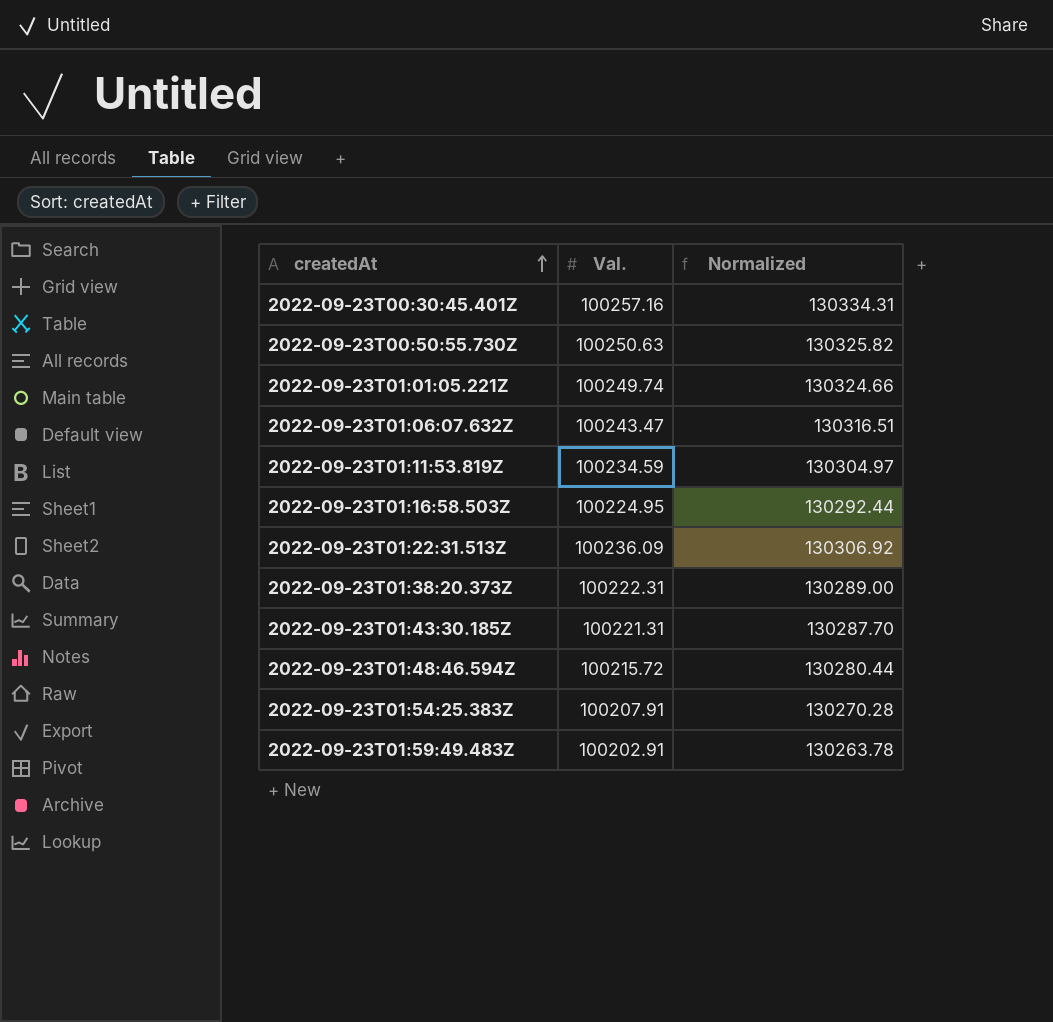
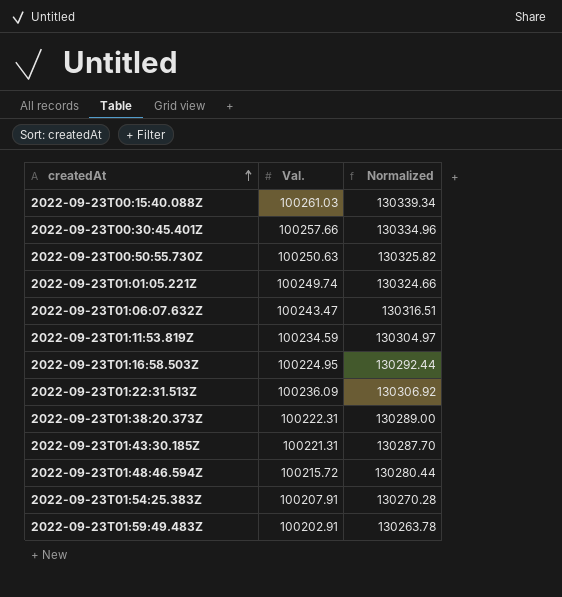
row 2022-09-23T00:15:40.088Z: none -> 100261.03 | 130339.34
2022-09-23T00:30:45.401Z | Val.: 100257.16 -> 100257.66
2022-09-23T00:30:45.401Z | Normalized: 130334.31 -> 130334.96

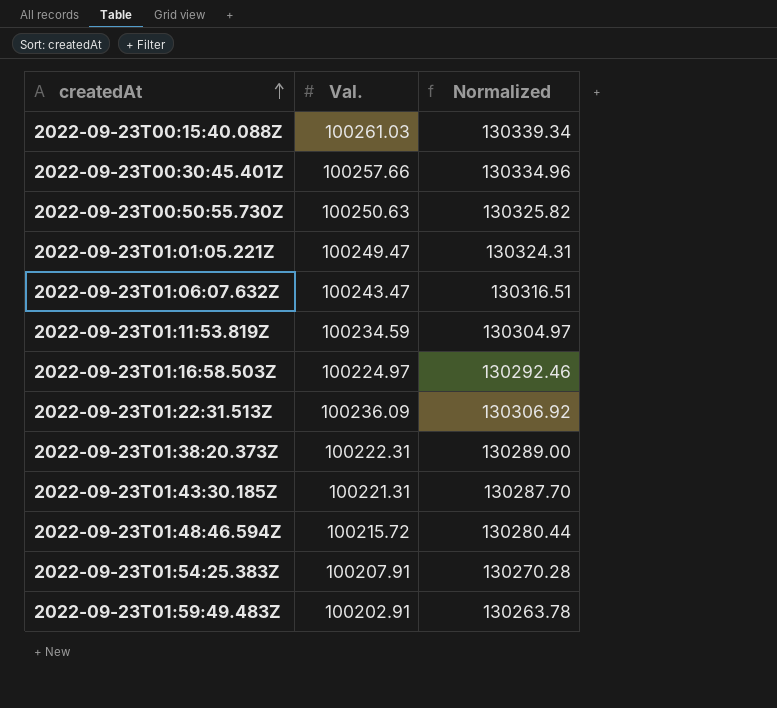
2022-09-23T01:01:05.221Z | Val.: 100249.74 -> 100249.47
2022-09-23T01:01:05.221Z | Normalized: 130324.66 -> 130324.31
2022-09-23T01:16:58.503Z | Val.: 100224.95 -> 100224.97
2022-09-23T01:16:58.503Z | Normalized: 130292.44 -> 130292.46

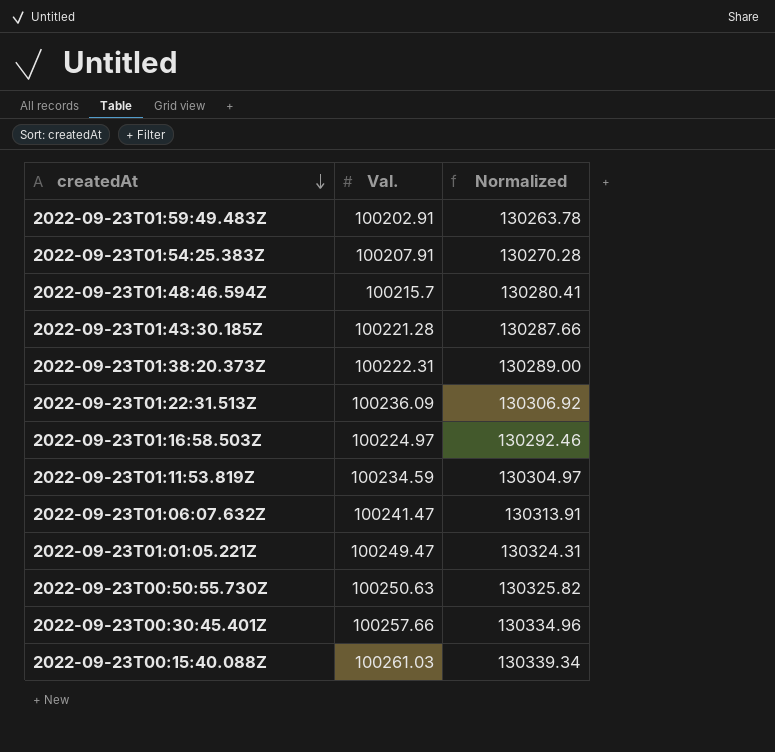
row order: createdAt ascending -> createdAt descending
2022-09-23T01:48:46.594Z | Val.: 100215.72 -> 100215.7
2022-09-23T01:48:46.594Z | Normalized: 130280.44 -> 130280.41
2022-09-23T01:43:30.185Z | Val.: 100221.31 -> 100221.28
2022-09-23T01:43:30.185Z | Normalized: 130287.70 -> 130287.66
2022-09-23T01:06:07.632Z | Val.: 100243.47 -> 100241.47
2022-09-23T01:06:07.632Z | Normalized: 130316.51 -> 130313.91

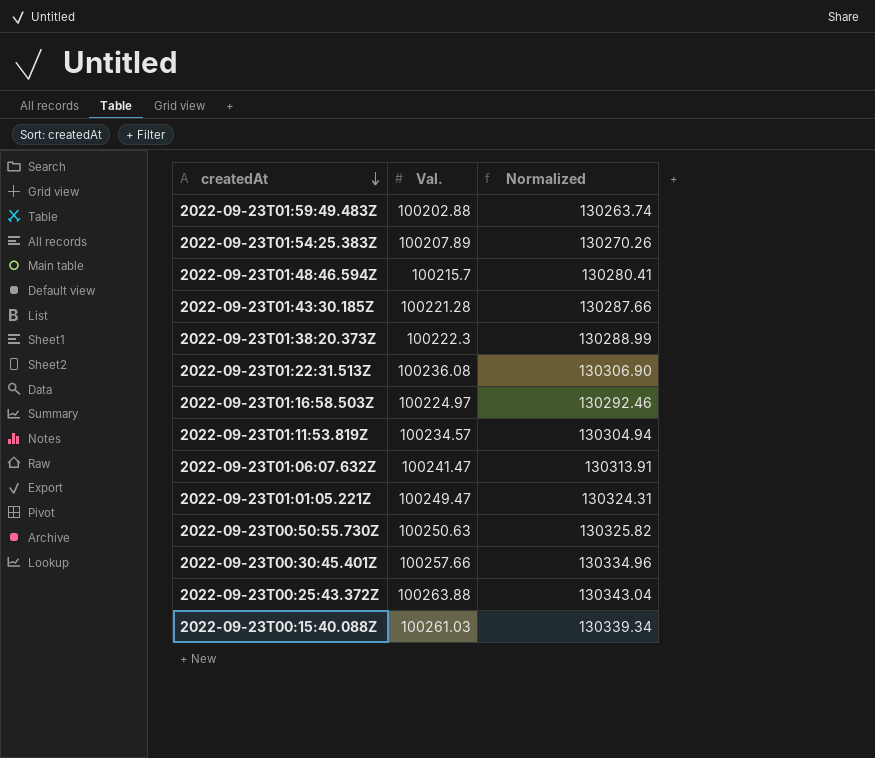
2022-09-23T01:59:49.483Z | Val.: 100202.91 -> 100202.88
2022-09-23T01:59:49.483Z | Normalized: 130263.78 -> 130263.74
2022-09-23T01:54:25.383Z | Val.: 100207.91 -> 100207.89
2022-09-23T01:54:25.383Z | Normalized: 130270.28 -> 130270.26
2022-09-23T01:38:20.373Z | Val.: 100222.31 -> 100222.3
2022-09-23T01:38:20.373Z | Normalized: 130289.00 -> 130288.99
2022-09-23T01:22:31.513Z | Val.: 100236.09 -> 100236.08
2022-09-23T01:22:31.513Z | Normalized: 130306.92 -> 130306.90
2022-09-23T01:11:53.819Z | Val.: 100234.59 -> 100234.57
2022-09-23T01:11:53.819Z | Normalized: 130304.97 -> 130304.94
row 2022-09-23T00:25:43.372Z: none -> 100263.88 | 130343.04

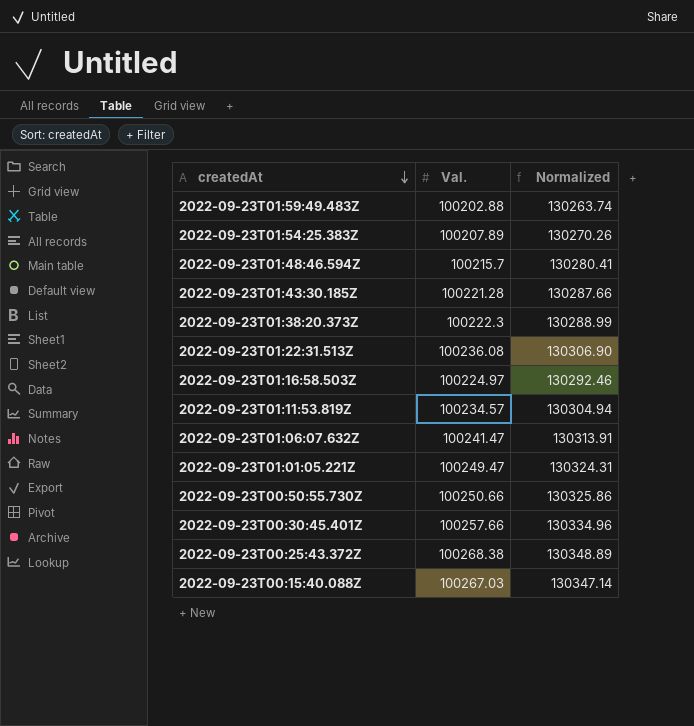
2022-09-23T00:50:55.730Z | Val.: 100250.63 -> 100250.66
2022-09-23T00:50:55.730Z | Normalized: 130325.82 -> 130325.86
2022-09-23T00:25:43.372Z | Val.: 100263.88 -> 100268.38
2022-09-23T00:25:43.372Z | Normalized: 130343.04 -> 130348.89
2022-09-23T00:15:40.088Z | Val.: 100261.03 -> 100267.03
2022-09-23T00:15:40.088Z | Normalized: 130339.34 -> 130347.14

